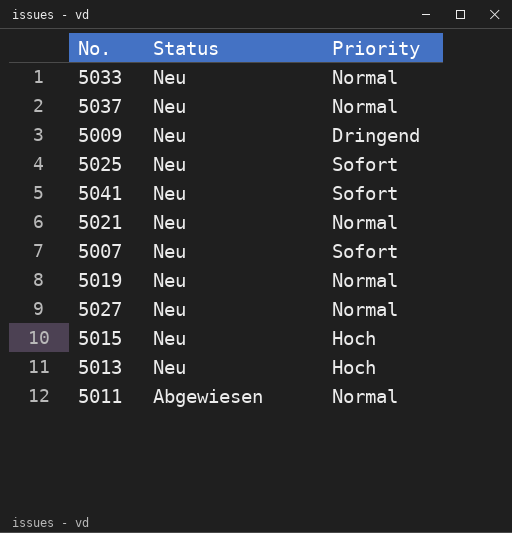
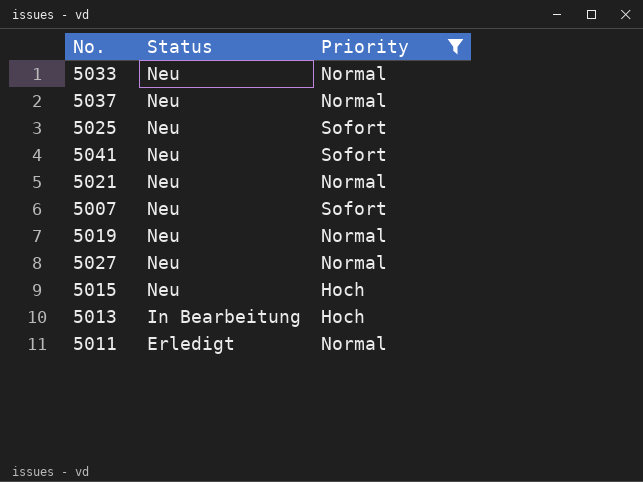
filter: none -> Priority != Dringend
5013 | Status: Neu -> In Bearbeitung
5011 | Status: Abgewiesen -> Erledigt

